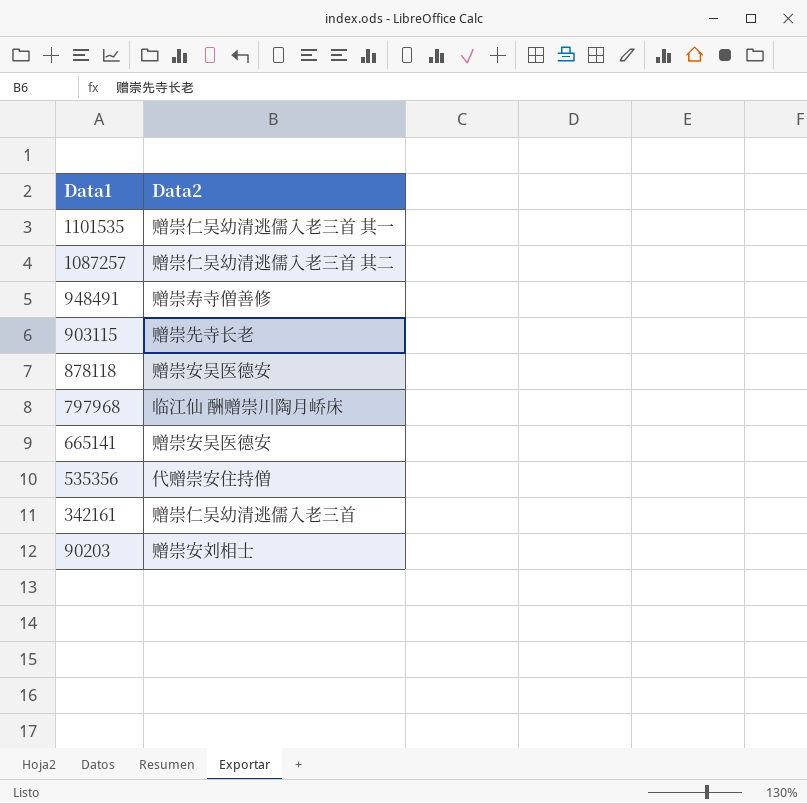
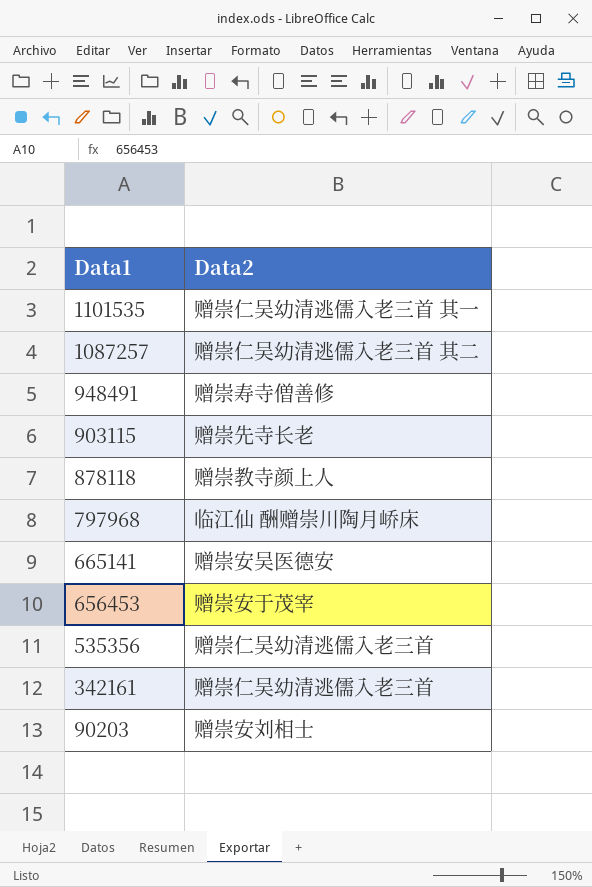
878118 | Data2: 赠崇安吴医德安 -> 赠崇教寺颜上人
row 656453: none -> 赠崇安于茂宰
535356 | Data2: 代赠崇安住持僧 -> 赠崇仁吴幼清逃儒入老三首

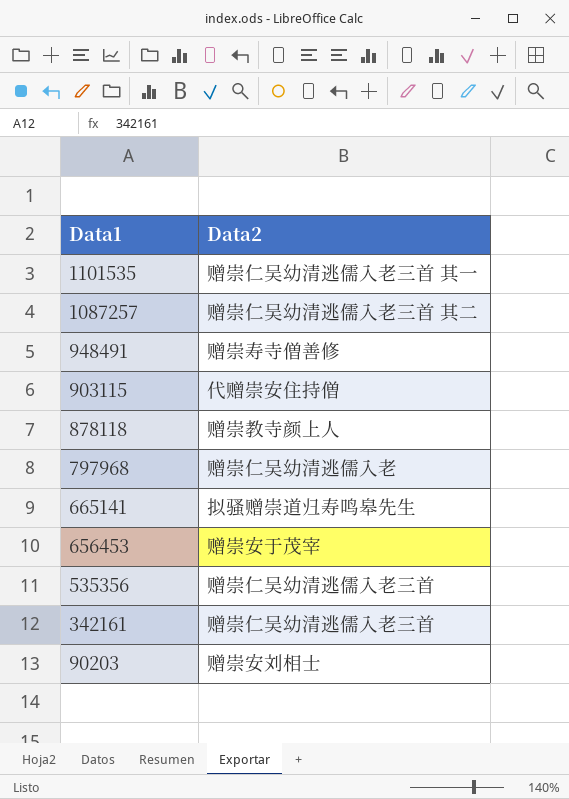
903115 | Data2: 赠崇先寺长老 -> 代赠崇安住持僧
797968 | Data2: 临江仙 酬赠崇川陶月峤床 -> 赠崇仁吴幼清逃儒入老
665141 | Data2: 赠崇安吴医德安 -> 拟骚赠崇道归寿鸣皋先生

